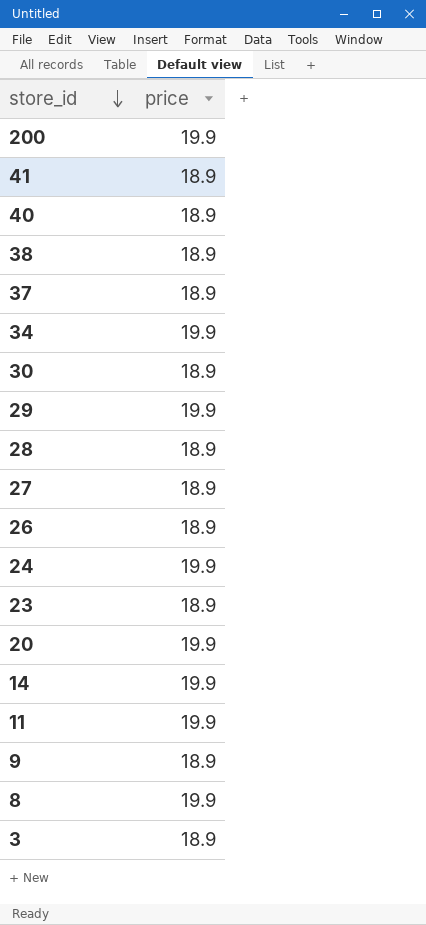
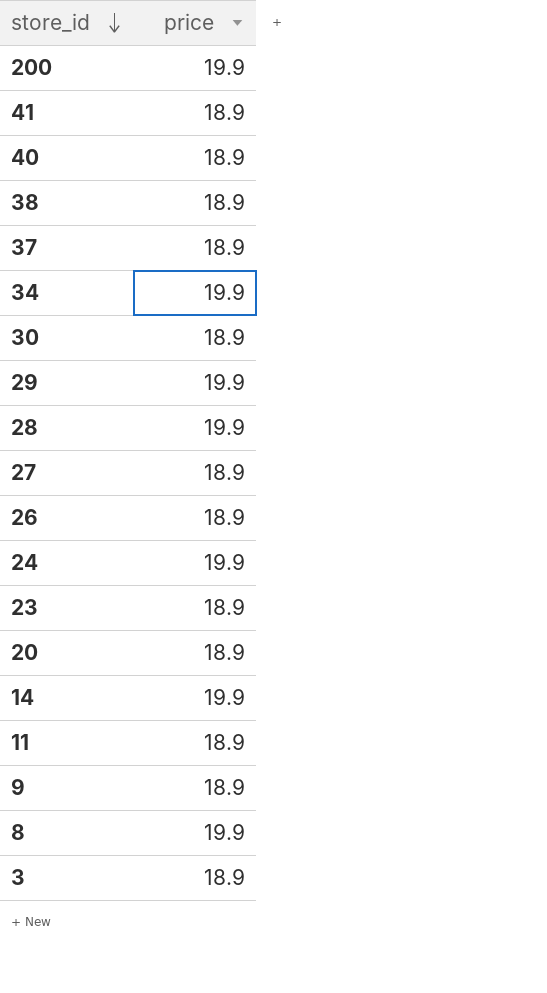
28 | price: 18.9 -> 19.9
20 | price: 19.9 -> 18.9
11 | price: 19.9 -> 18.9

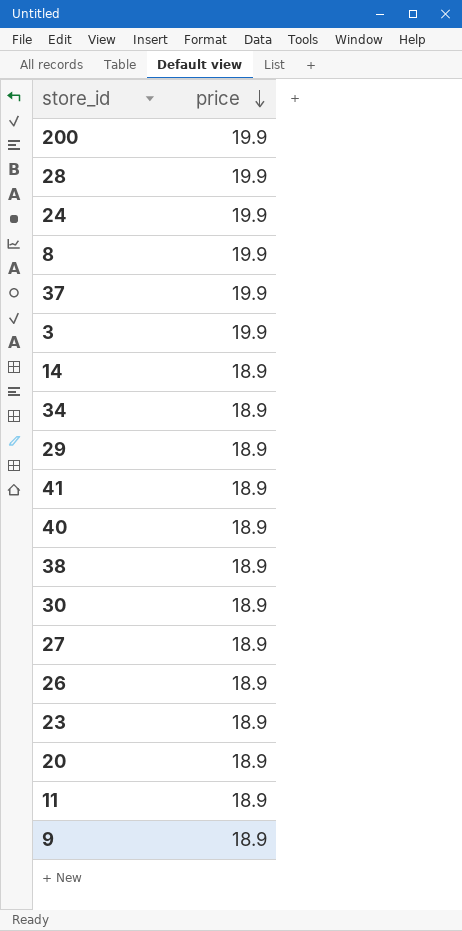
row order: store_id descending -> price descending
37 | price: 18.9 -> 19.9
3 | price: 18.9 -> 19.9
14 | price: 19.9 -> 18.9
34 | price: 19.9 -> 18.9
29 | price: 19.9 -> 18.9

